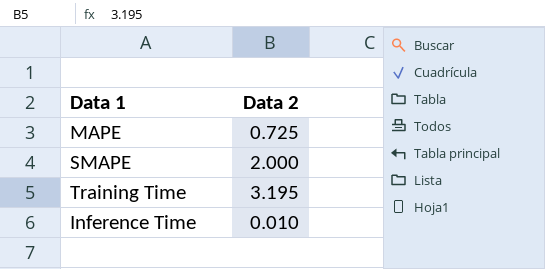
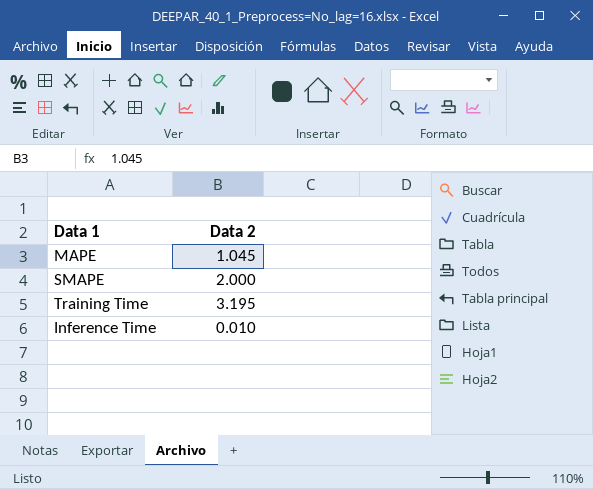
MAPE | Data 2: 0.725 -> 1.045

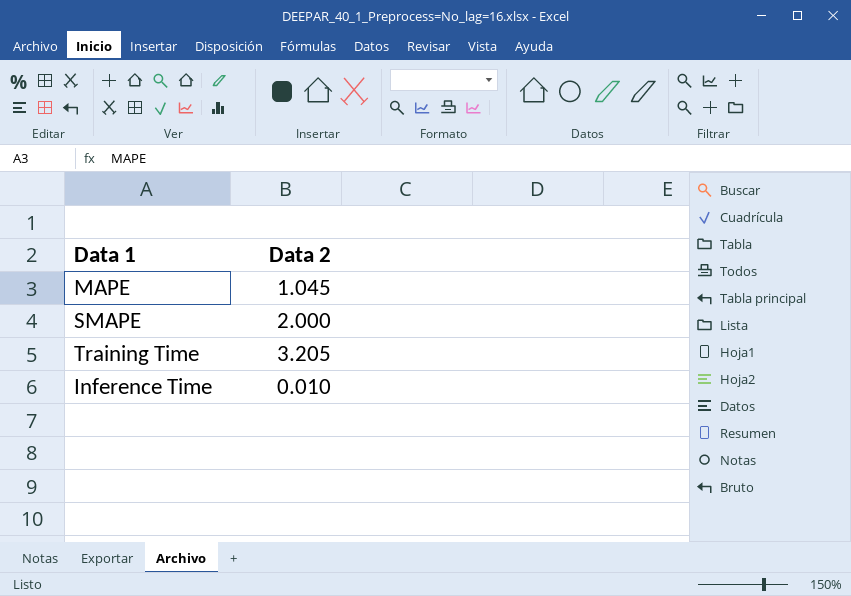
Training Time | Data 2: 3.195 -> 3.205

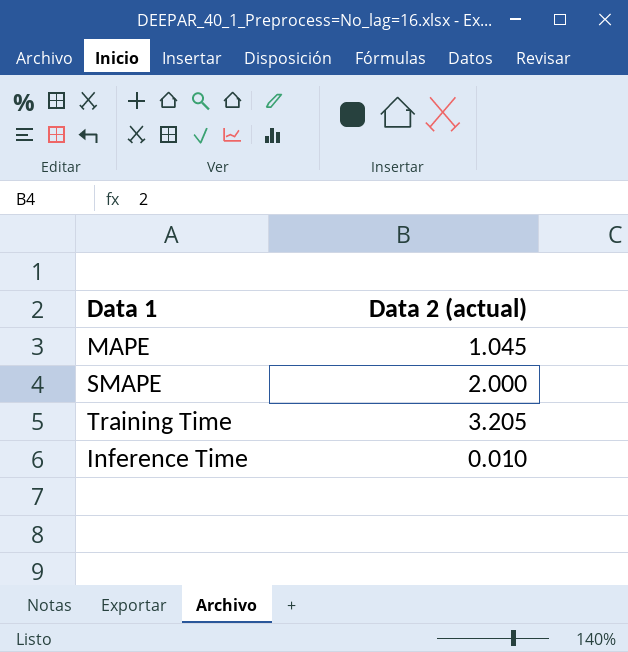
column name: Data 2 -> Data 2 (actual)

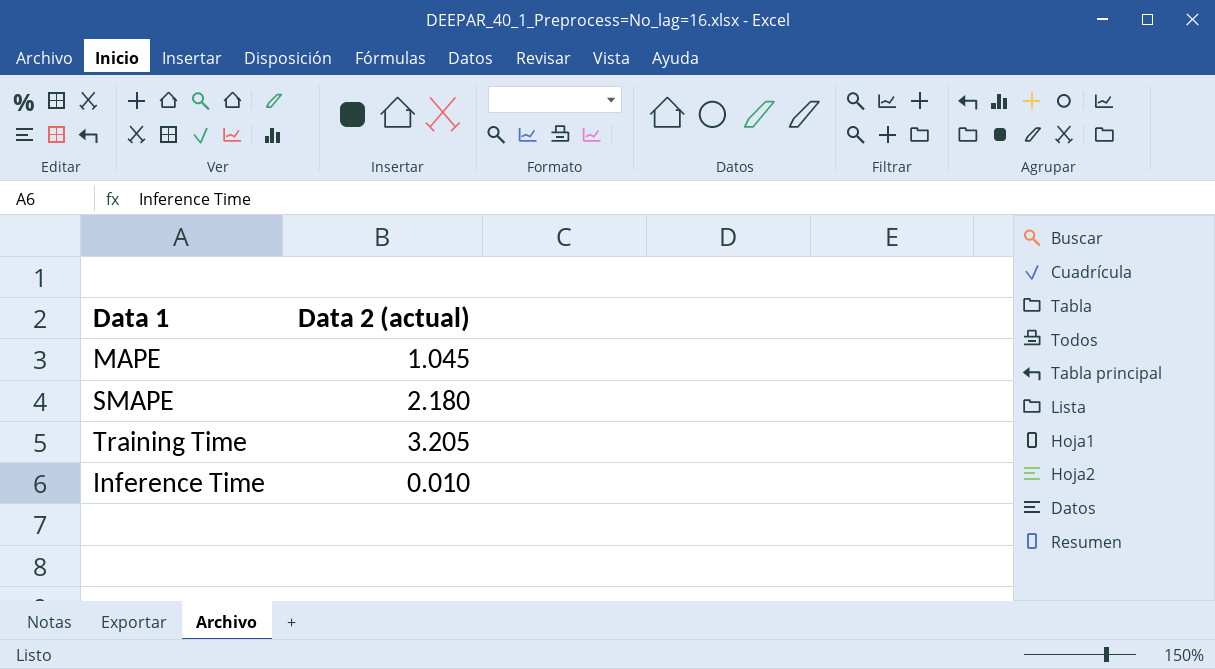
SMAPE | Data 2 (actual): 2.000 -> 2.180

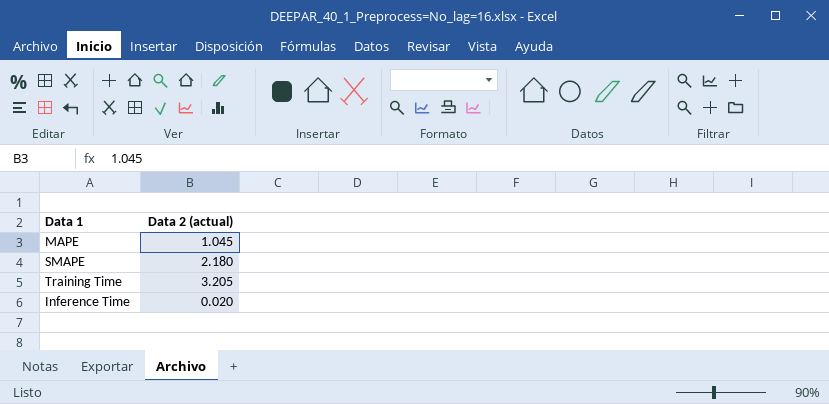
Inference Time | Data 2 (actual): 0.010 -> 0.020

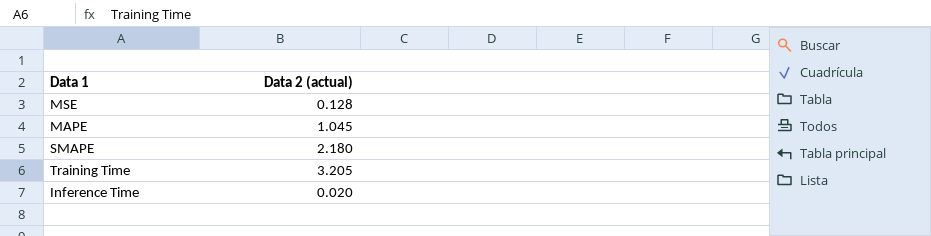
row MSE: none -> 0.128

